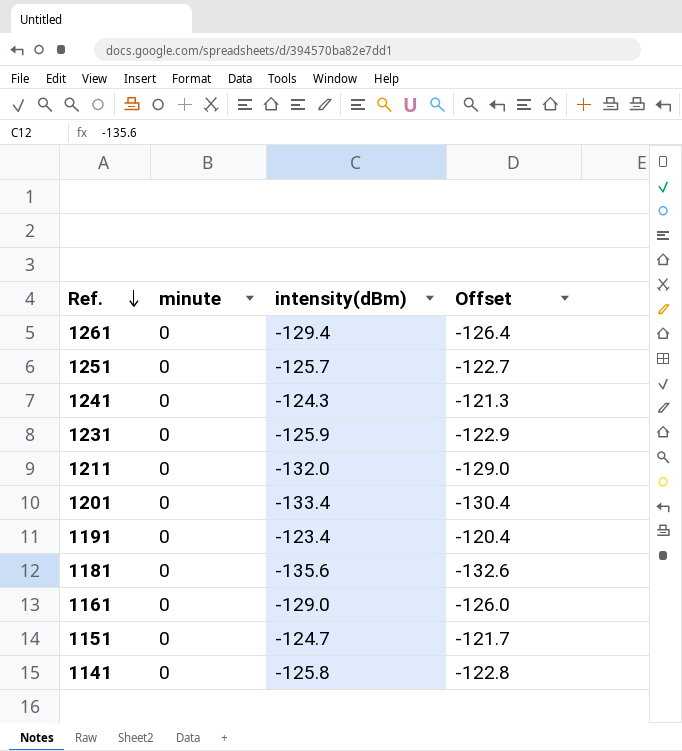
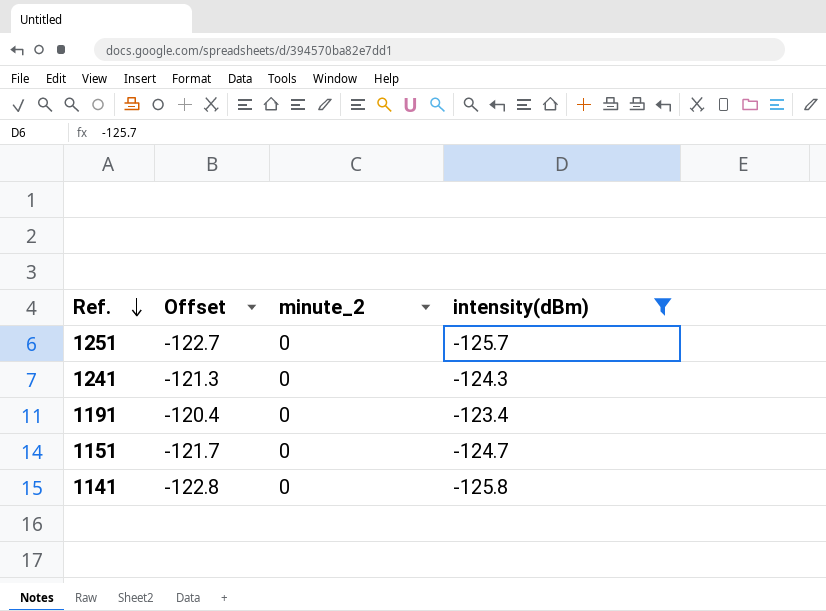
filter: none -> intensity(dBm) >= -125.8
column Offset | position: 4 -> 2
column name: minute -> minute_2

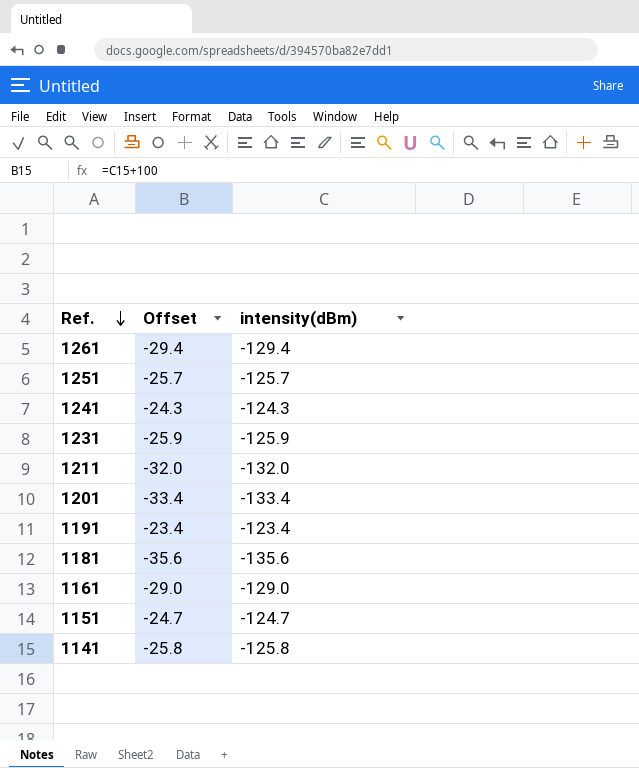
filter: intensity(dBm) >= -125.8 -> none
column minute_2 | position: 3 -> none
column Offset | formula: [intensity(dBm)] + 3 -> [intensity(dBm)] + 100

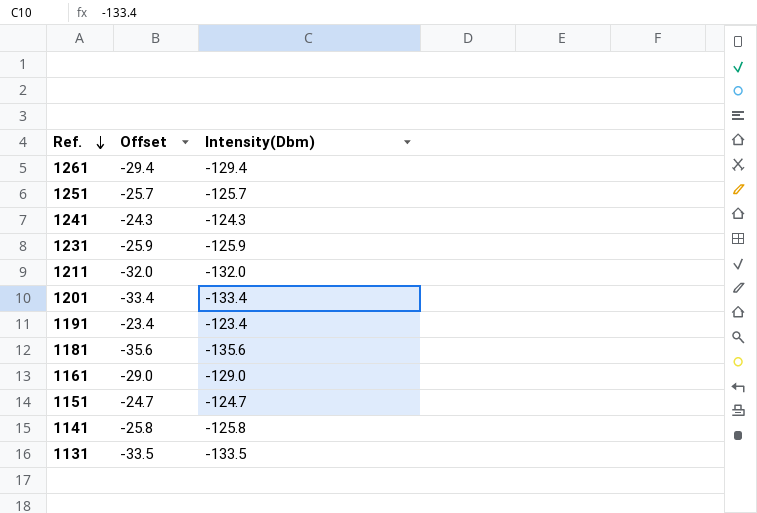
column name: intensity(dBm) -> Intensity(Dbm)
row 1131: none -> -33.5 | -133.5

